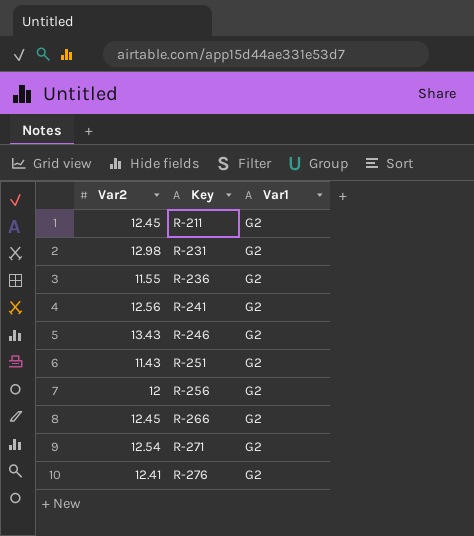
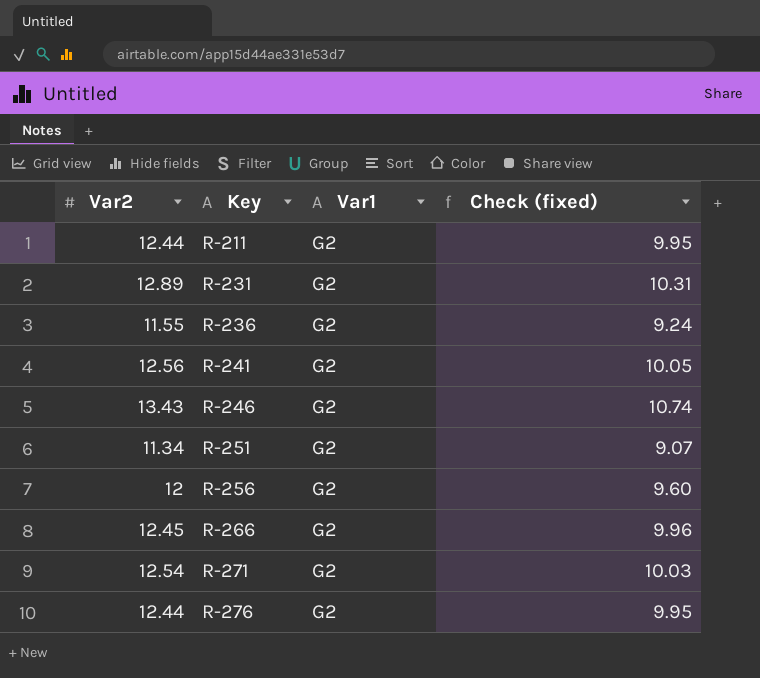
column Check (fixed) | formula: none -> [Var2] * 0.8
R-211 | Var2: 12.45 -> 12.44
R-231 | Var2: 12.98 -> 12.89
R-251 | Var2: 11.43 -> 11.34
R-276 | Var2: 12.41 -> 12.44

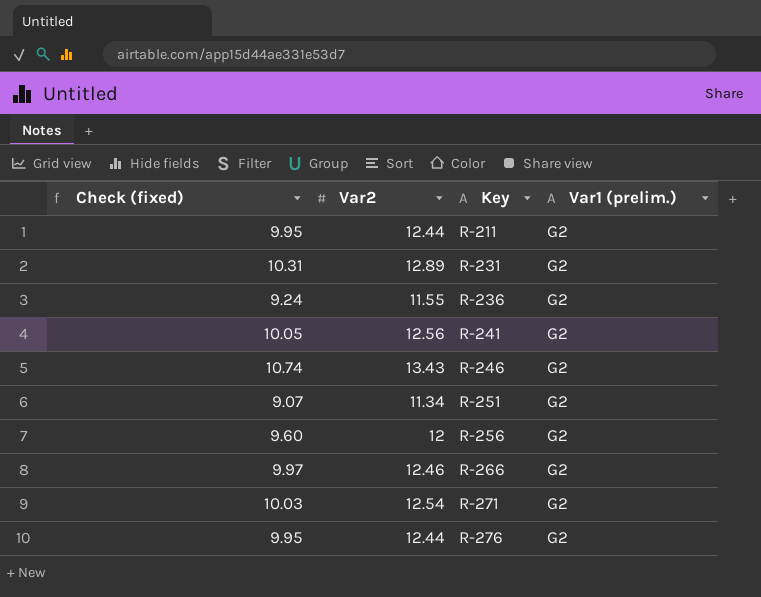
column Check (fixed) | position: 4 -> 1
column name: Var1 -> Var1 (prelim.)
R-266 | Check (fixed): 9.96 -> 9.97
R-266 | Var2: 12.45 -> 12.46

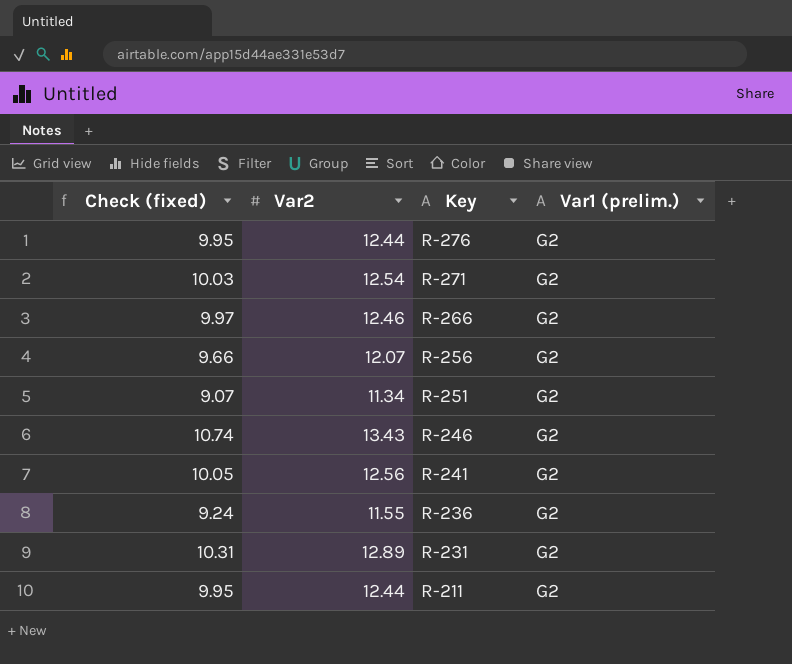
row order: Key ascending -> Key descending
R-256 | Check (fixed): 9.60 -> 9.66
R-256 | Var2: 12 -> 12.07

